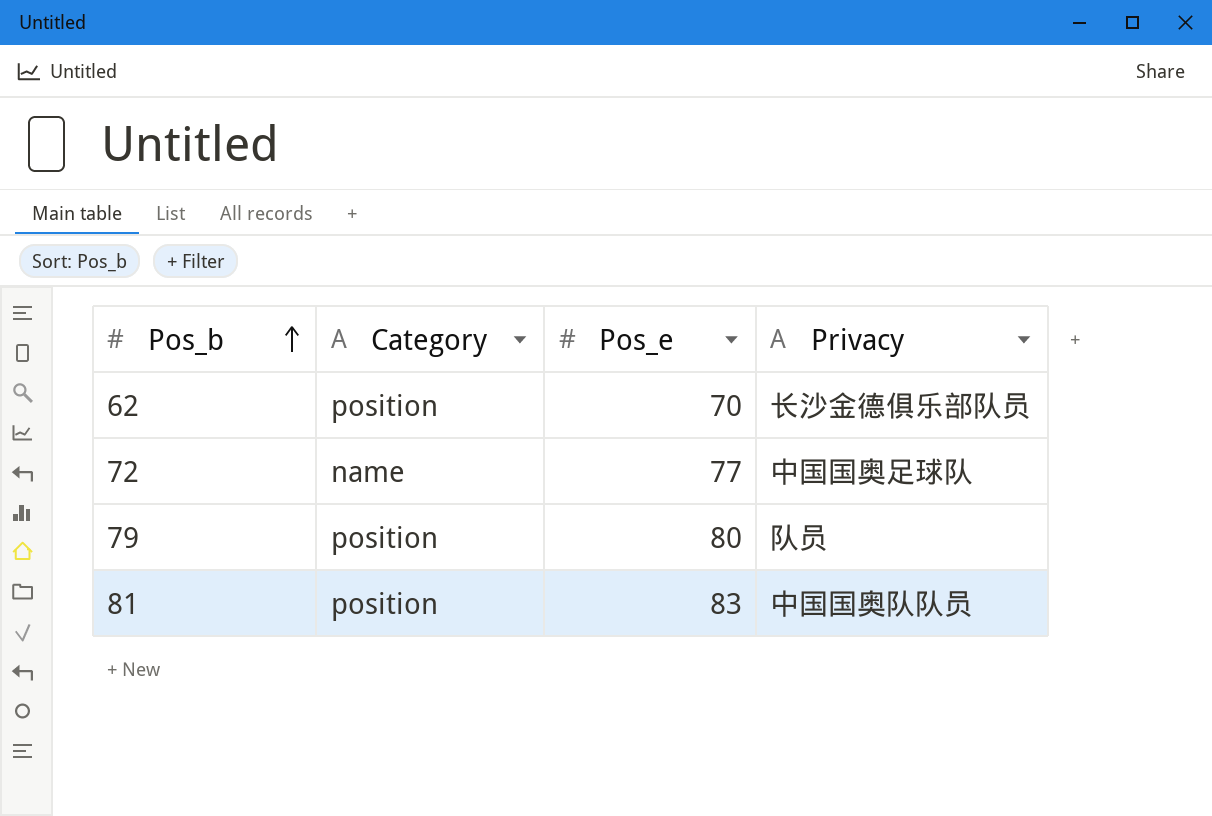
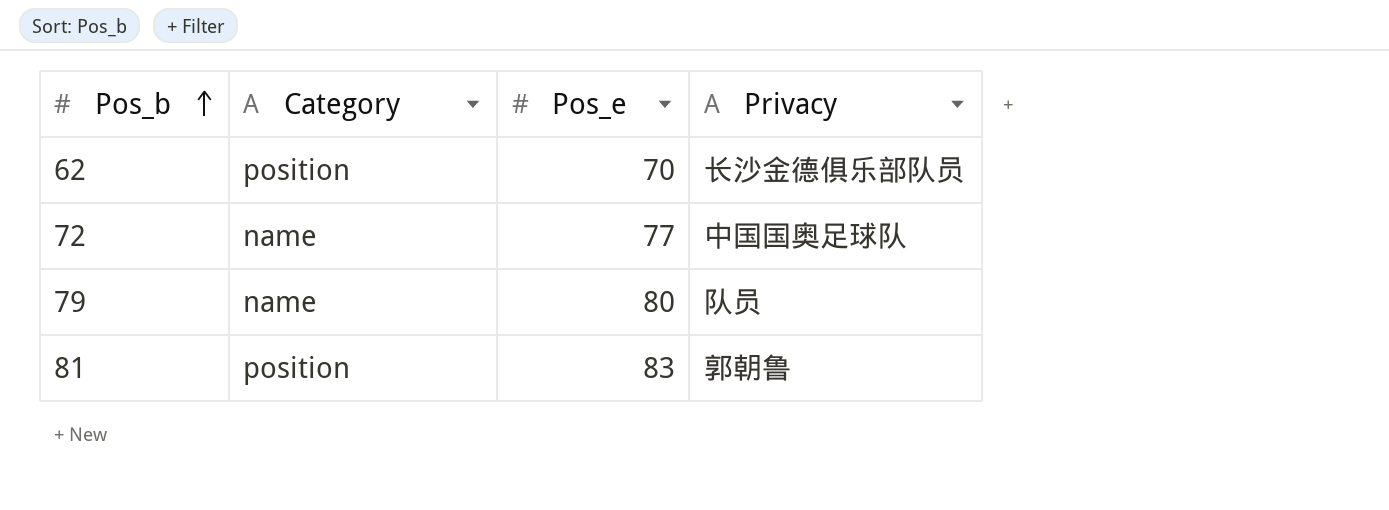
79 | Category: position -> name
81 | Privacy: 中国国奥队队员 -> 郭朝鲁

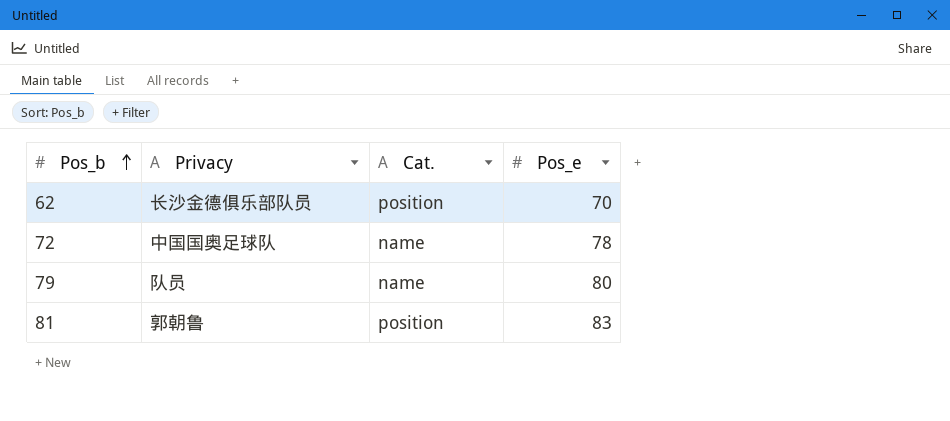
column Privacy | position: 4 -> 2
column name: Category -> Cat.
72 | Pos_e: 77 -> 78

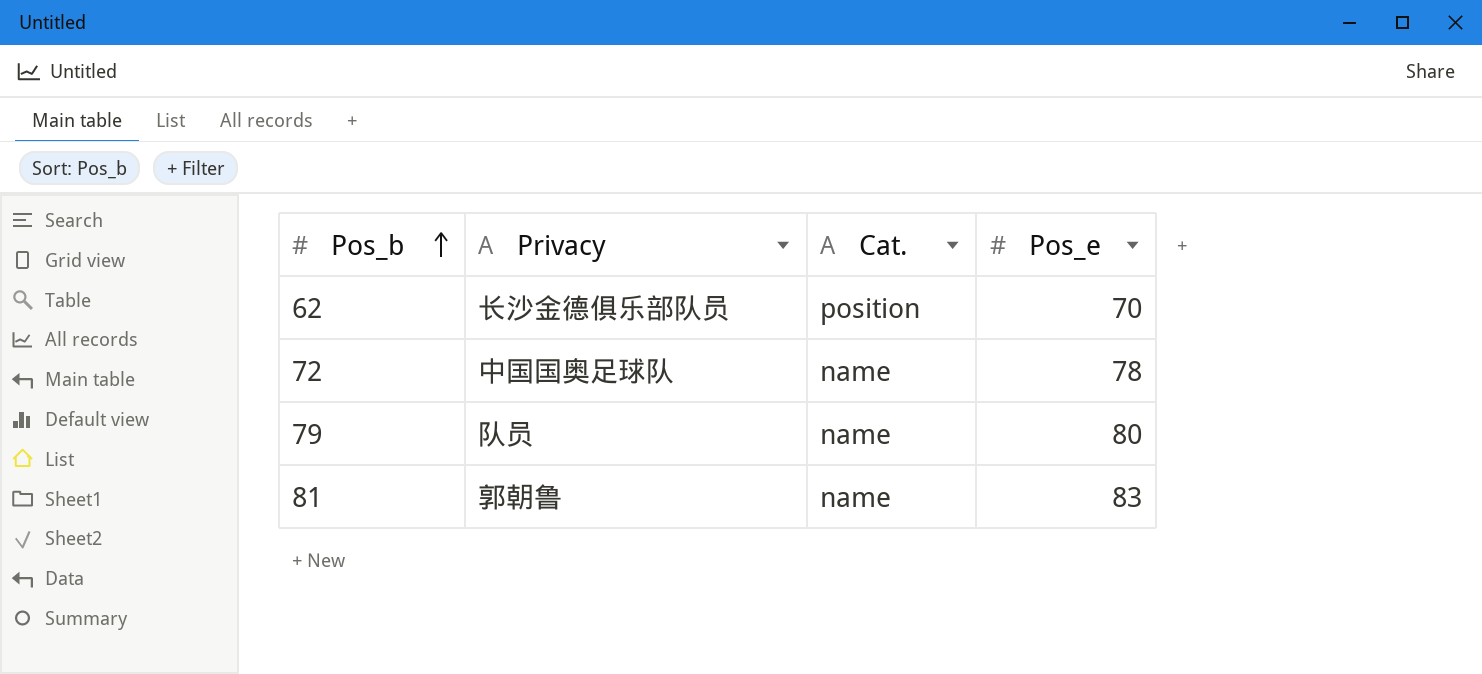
81 | Cat.: position -> name

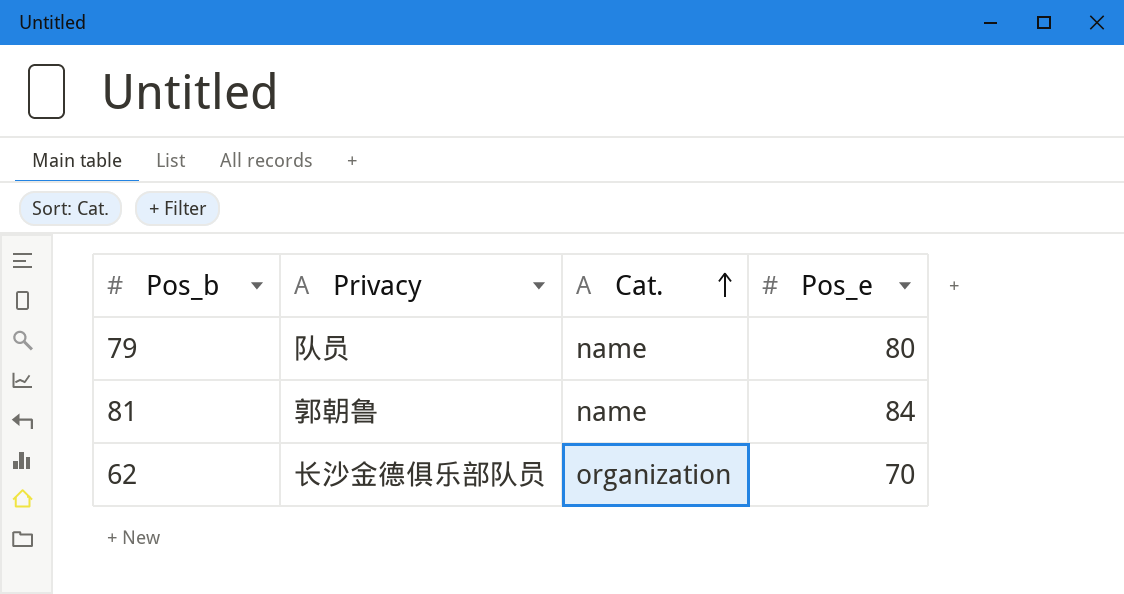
row order: Pos_b ascending -> Cat. ascending
row 72: 中国国奥足球队 | name | 78 -> none
81 | Pos_e: 83 -> 84
62 | Cat.: position -> organization

